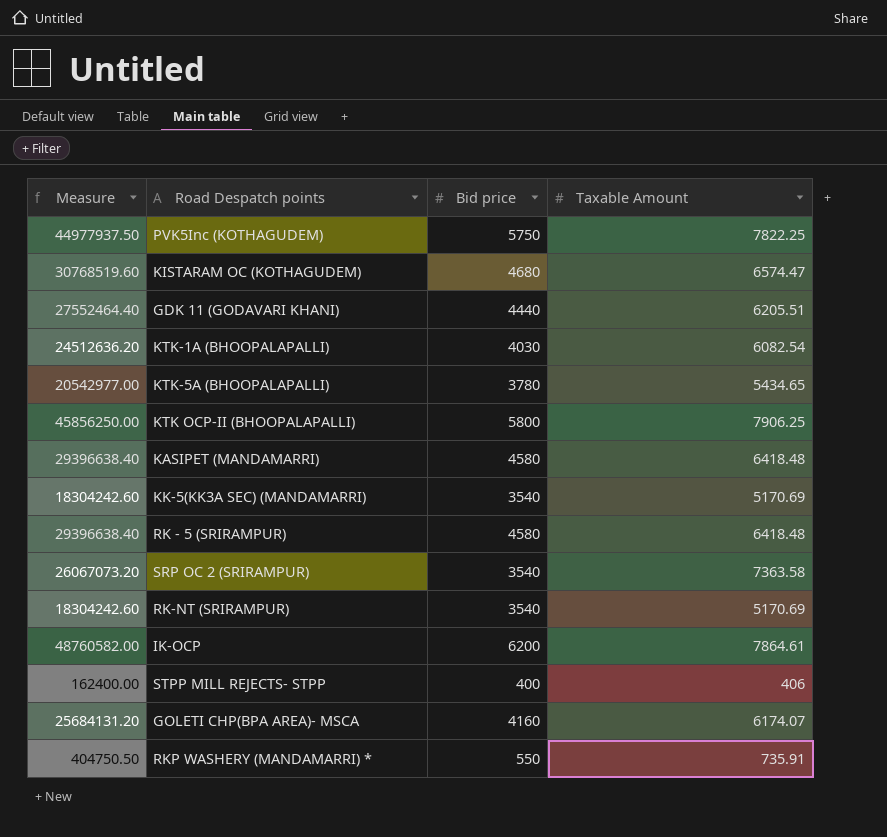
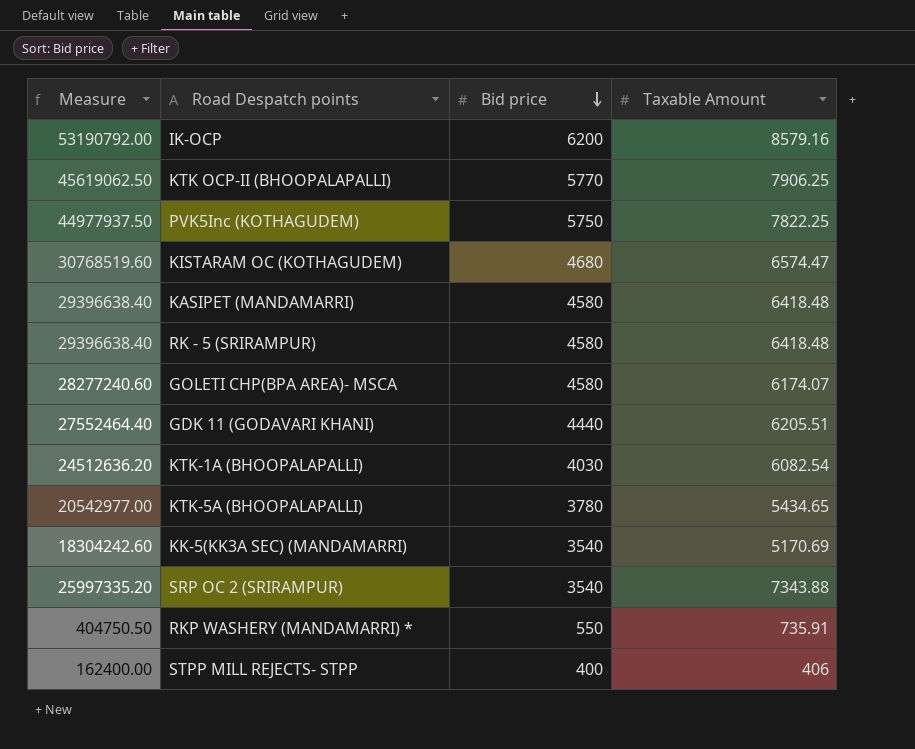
row order: none -> Bid price descending
row RK-NT (SRIRAMPUR): 18304242.60 | 3540 | 5170.69 -> none
IK-OCP | Measure: 48760582.00 -> 53190792.00
IK-OCP | Taxable Amount: 7864.61 -> 8579.16
KTK OCP-II (BHOOPALAPALLI) | Measure: 45856250.00 -> 45619062.50
KTK OCP-II (BHOOPALAPALLI) | Bid price: 5800 -> 5770
GOLETI CHP(BPA AREA)- MSCA | Measure: 25684131.20 -> 28277240.60
GOLETI CHP(BPA AREA)- MSCA | Bid price: 4160 -> 4580
SRP OC 2 (SRIRAMPUR) | Measure: 26067073.20 -> 25997335.20
SRP OC 2 (SRIRAMPUR) | Taxable Amount: 7363.58 -> 7343.88

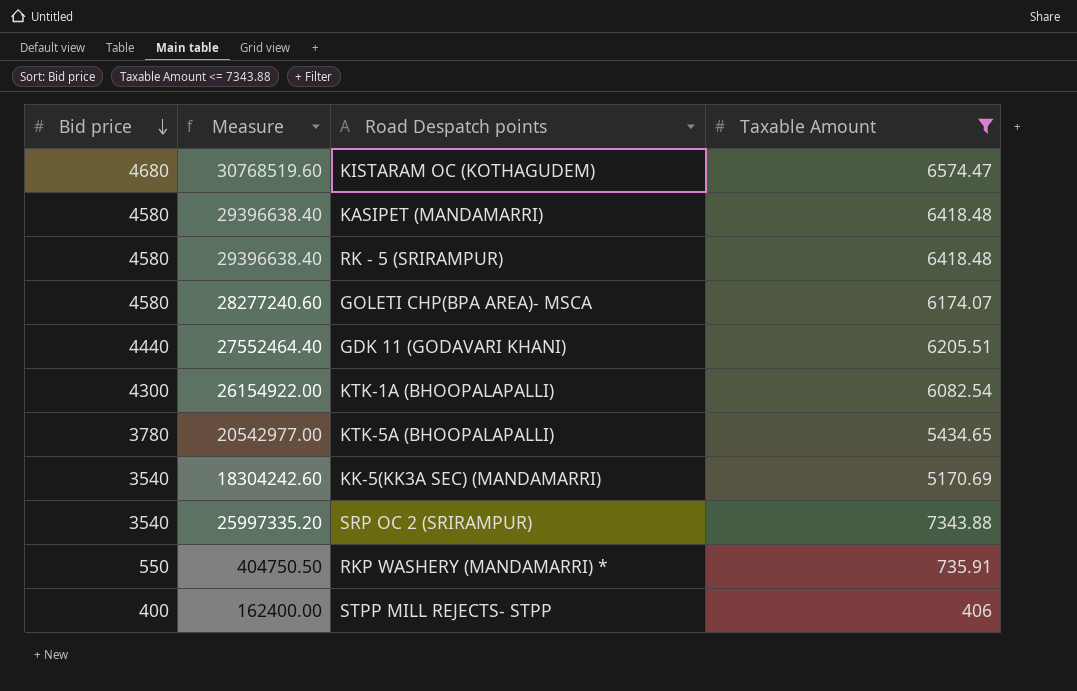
filter: none -> Taxable Amount <= 7343.88
column Bid price | position: 3 -> 1
KTK-1A (BHOOPALAPALLI) | Bid price: 4030 -> 4300
KTK-1A (BHOOPALAPALLI) | Measure: 24512636.20 -> 26154922.00

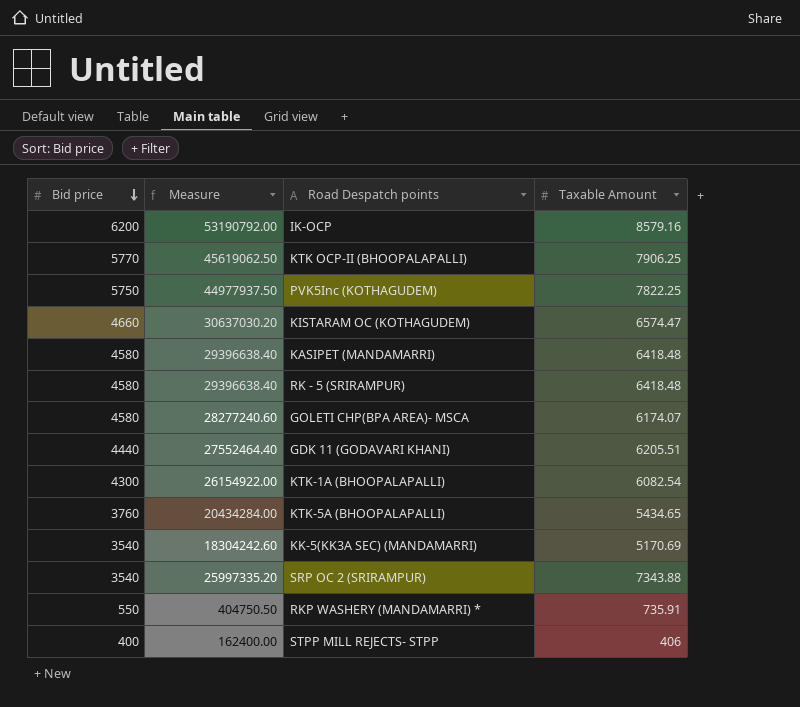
filter: Taxable Amount <= 7343.88 -> none
KISTARAM OC (KOTHAGUDEM) | Bid price: 4680 -> 4660
KISTARAM OC (KOTHAGUDEM) | Measure: 30768519.60 -> 30637030.20
KTK-5A (BHOOPALAPALLI) | Bid price: 3780 -> 3760
KTK-5A (BHOOPALAPALLI) | Measure: 20542977.00 -> 20434284.00

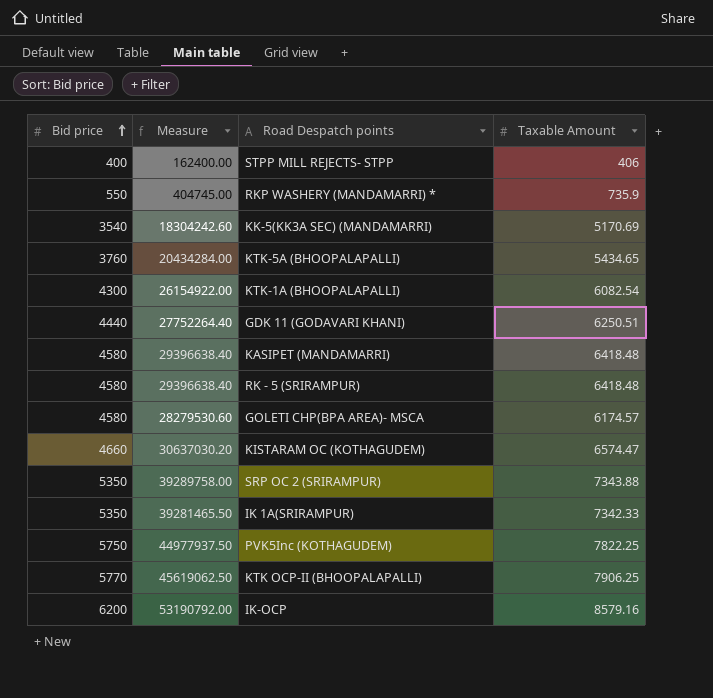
row order: Bid price descending -> Bid price ascending
RKP WASHERY (MANDAMARRI) * | Measure: 404750.50 -> 404745.00
RKP WASHERY (MANDAMARRI) * | Taxable Amount: 735.91 -> 735.9
GDK 11 (GODAVARI KHANI) | Measure: 27552464.40 -> 27752264.40
GDK 11 (GODAVARI KHANI) | Taxable Amount: 6205.51 -> 6250.51
GOLETI CHP(BPA AREA)- MSCA | Measure: 28277240.60 -> 28279530.60
GOLETI CHP(BPA AREA)- MSCA | Taxable Amount: 6174.07 -> 6174.57
SRP OC 2 (SRIRAMPUR) | Bid price: 3540 -> 5350
SRP OC 2 (SRIRAMPUR) | Measure: 25997335.20 -> 39289758.00
row IK 1A(SRIRAMPUR): none -> 5350 | 39281465.50 | 7342.33

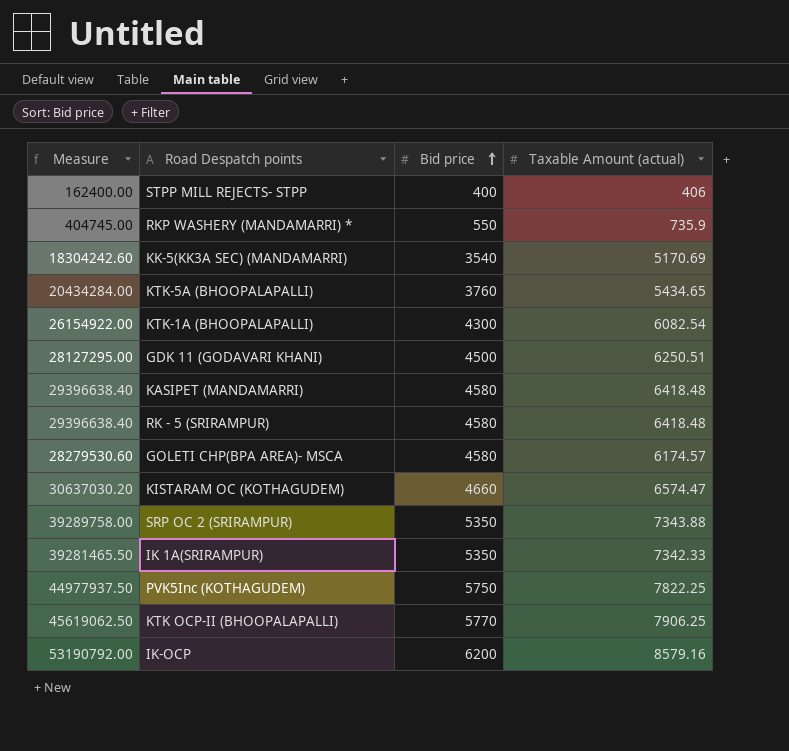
column Bid price | position: 1 -> 3
column name: Taxable Amount -> Taxable Amount (actual)
GDK 11 (GODAVARI KHANI) | Measure: 27752264.40 -> 28127295.00
GDK 11 (GODAVARI KHANI) | Bid price: 4440 -> 4500

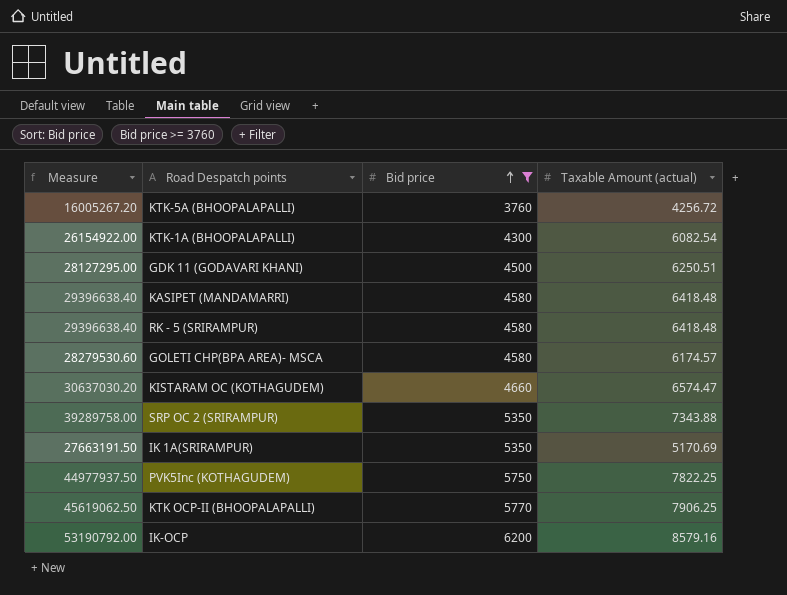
filter: none -> Bid price >= 3760
KTK-5A (BHOOPALAPALLI) | Measure: 20434284.00 -> 16005267.20
KTK-5A (BHOOPALAPALLI) | Taxable Amount (actual): 5434.65 -> 4256.72
IK 1A(SRIRAMPUR) | Measure: 39281465.50 -> 27663191.50
IK 1A(SRIRAMPUR) | Taxable Amount (actual): 7342.33 -> 5170.69

